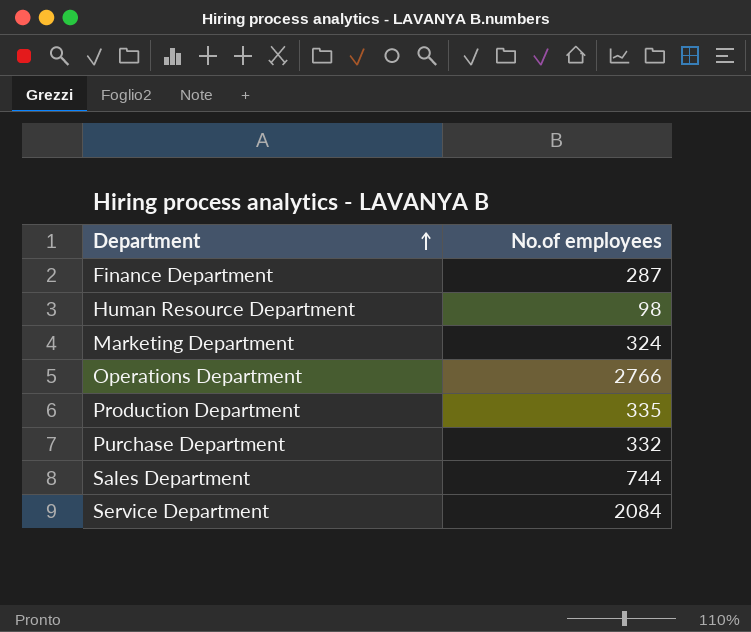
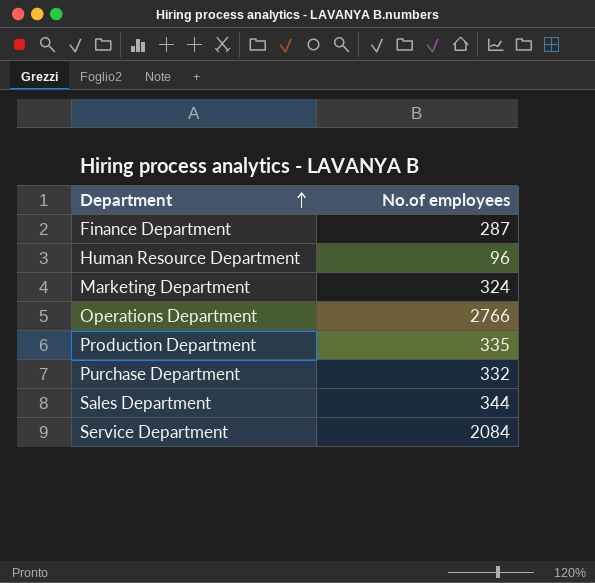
Human Resource Department | No.of employees: 98 -> 96
Sales Department | No.of employees: 744 -> 344

